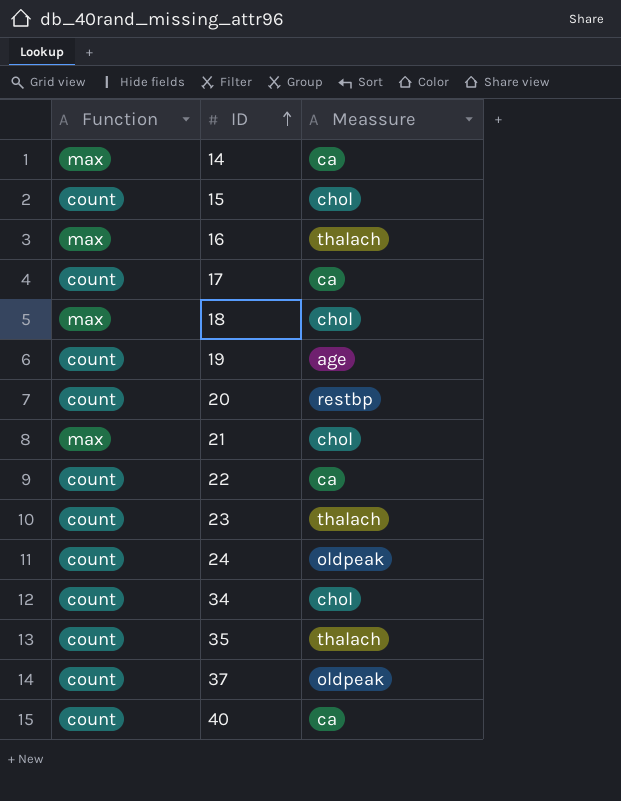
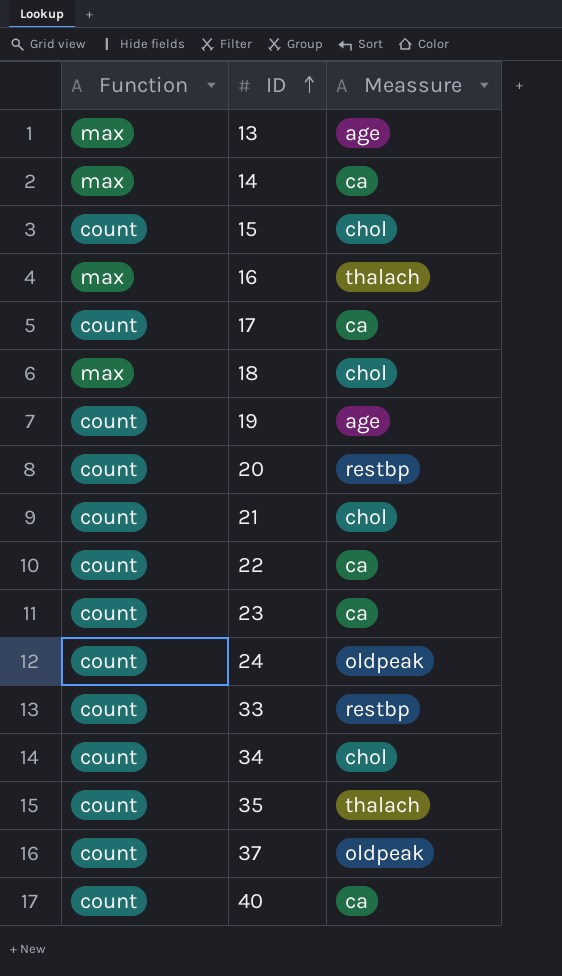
row 13: none -> max | age
21 | Function: max -> count
23 | Meassure: thalach -> ca
row 33: none -> count | restbp

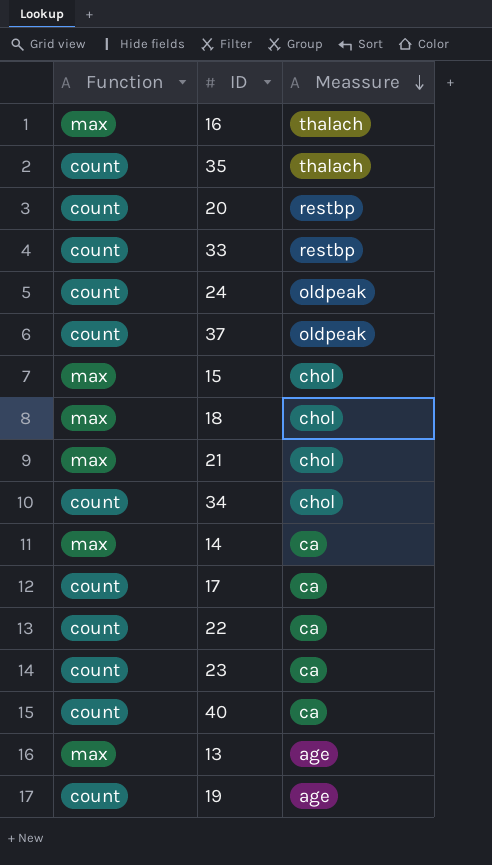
row order: ID ascending -> Meassure descending
15 | Function: count -> max
21 | Function: count -> max

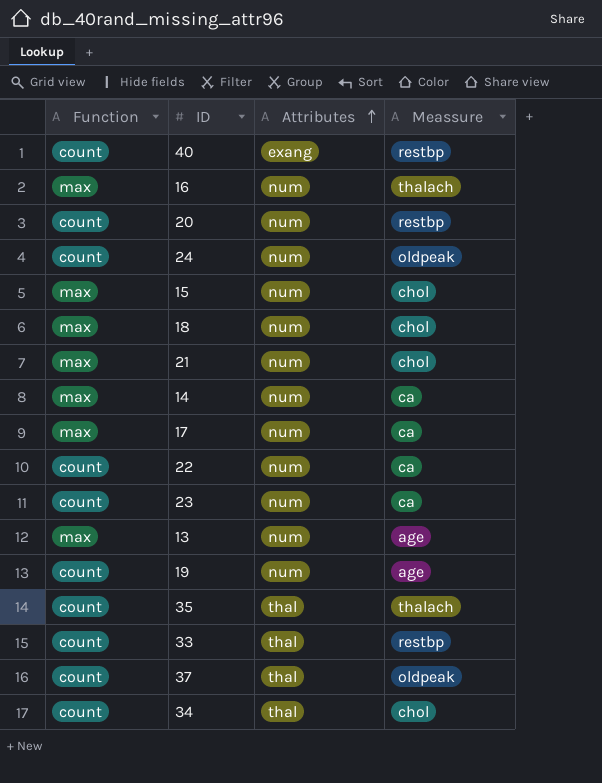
row order: Meassure descending -> Attributes ascending
column Attributes | position: none -> 3
40 | Meassure: ca -> restbp
17 | Function: count -> max

